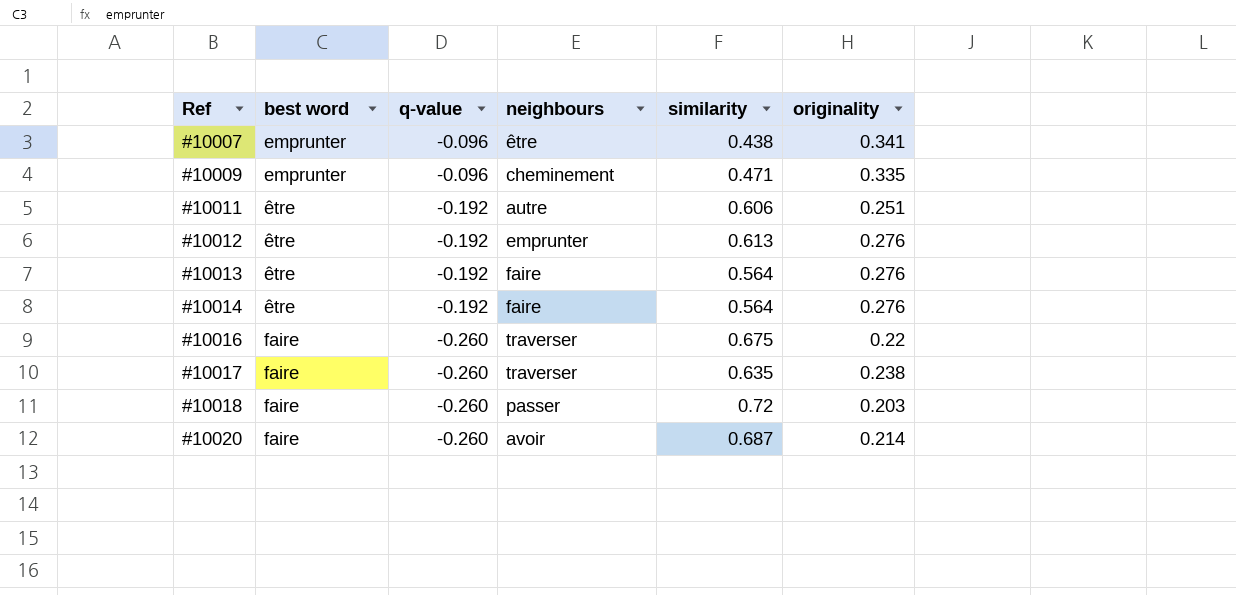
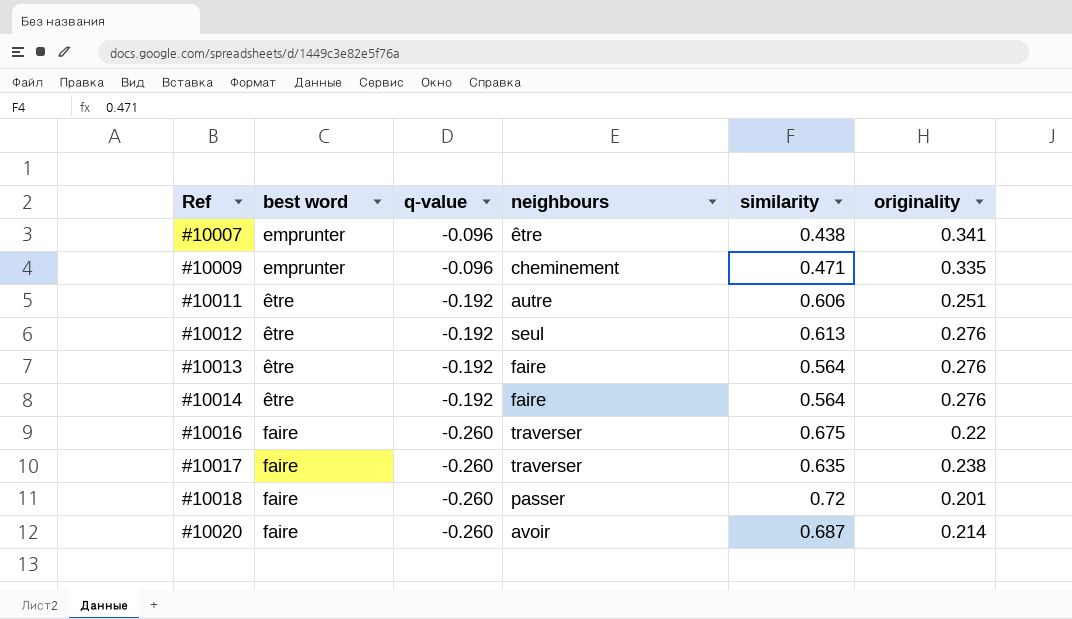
#10012 | neighbours: emprunter -> seul
#10018 | originality: 0.203 -> 0.201

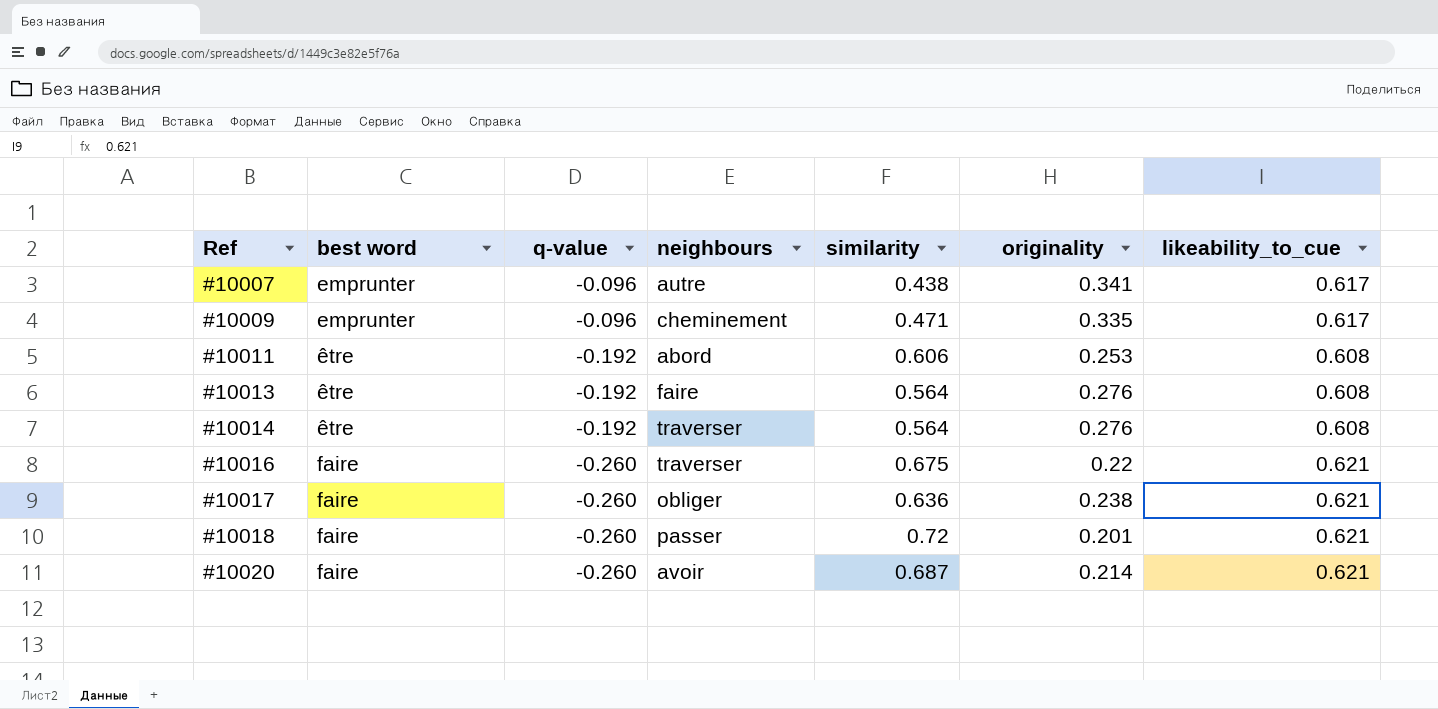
column likeability_to_cue | position: none -> 7
row #10012: être | -0.192 | seul | 0.613 | 0.276 -> none
#10007 | neighbours: être -> autre
#10011 | neighbours: autre -> abord
#10011 | originality: 0.251 -> 0.253
#10014 | neighbours: faire -> traverser
#10017 | neighbours: traverser -> obliger
#10017 | similarity: 0.635 -> 0.636

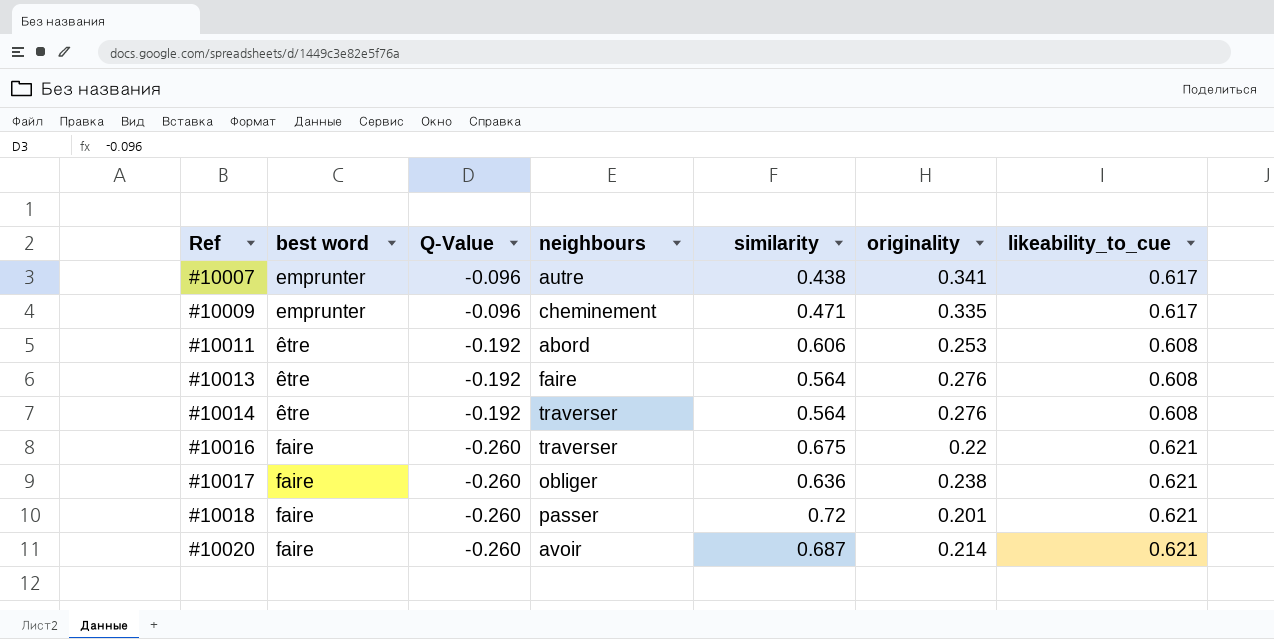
column name: q-value -> Q-Value

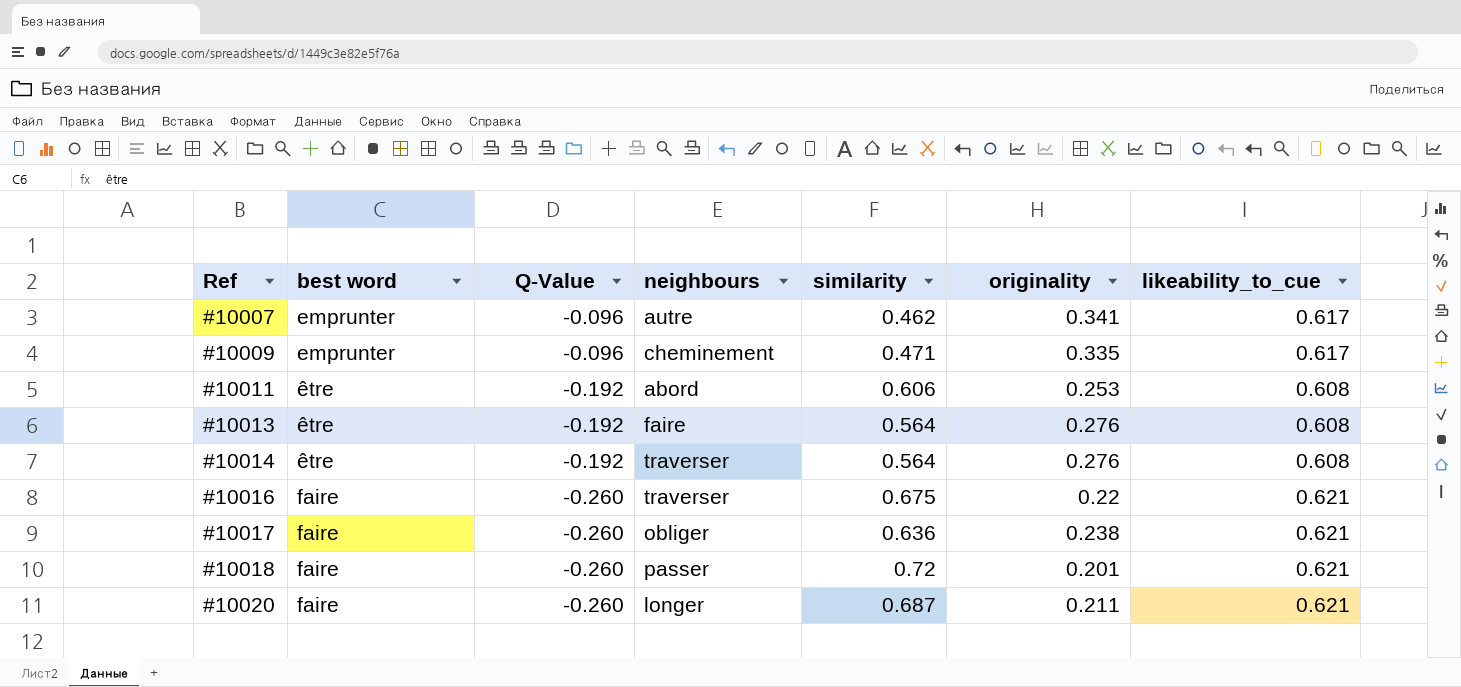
#10007 | similarity: 0.438 -> 0.462
#10020 | neighbours: avoir -> longer
#10020 | originality: 0.214 -> 0.211

